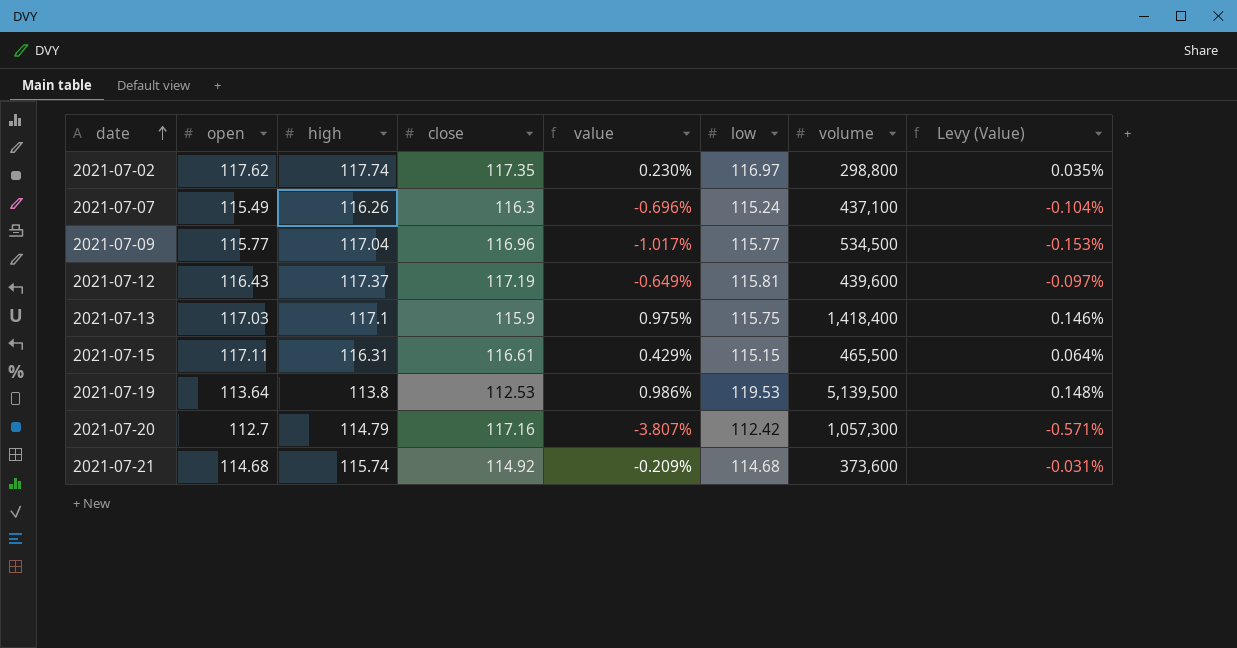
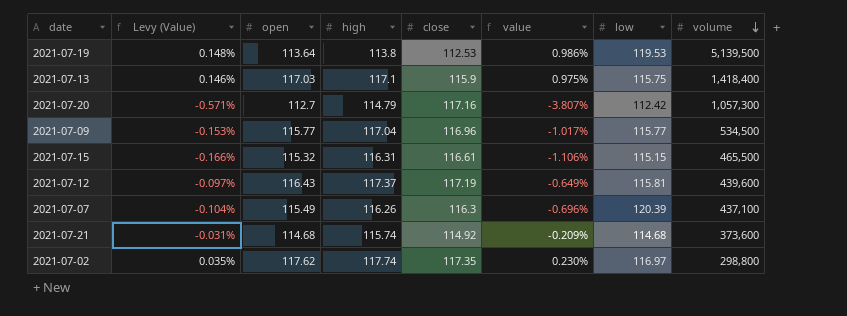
row order: date ascending -> volume descending
column Levy (Value) | position: 8 -> 2
2021-07-15 | Levy (Value): 0.064% -> -0.166%
2021-07-15 | open: 117.11 -> 115.32
2021-07-15 | value: 0.429% -> -1.106%
2021-07-07 | low: 115.24 -> 120.39

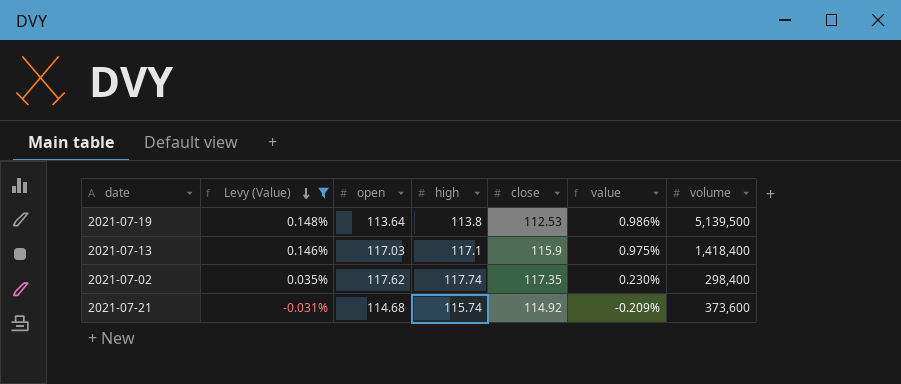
filter: none -> Levy (Value) >= -0.031%
row order: volume descending -> Levy (Value) descending
column low | position: 7 -> none
2021-07-02 | volume: 298,800 -> 298,400

